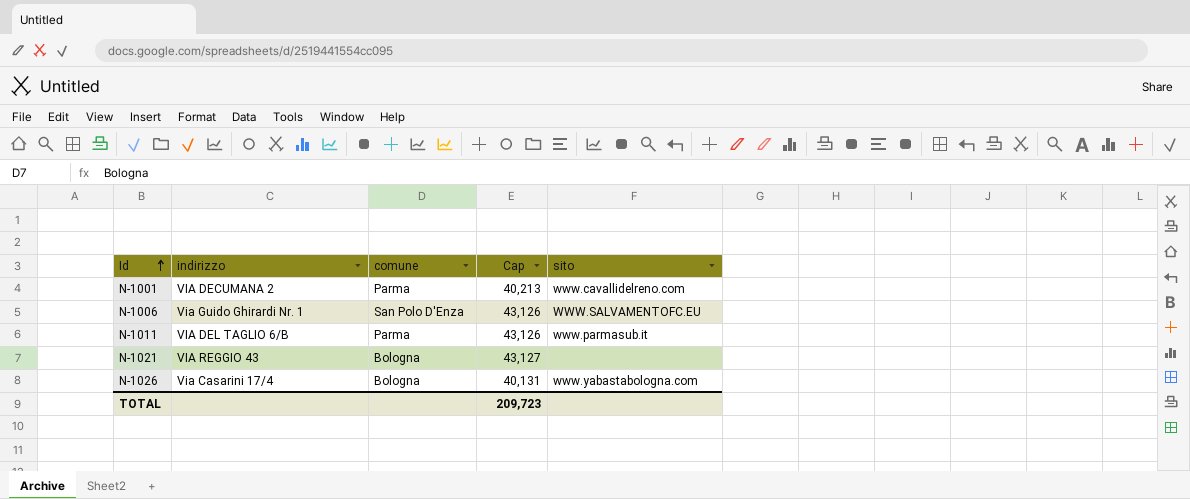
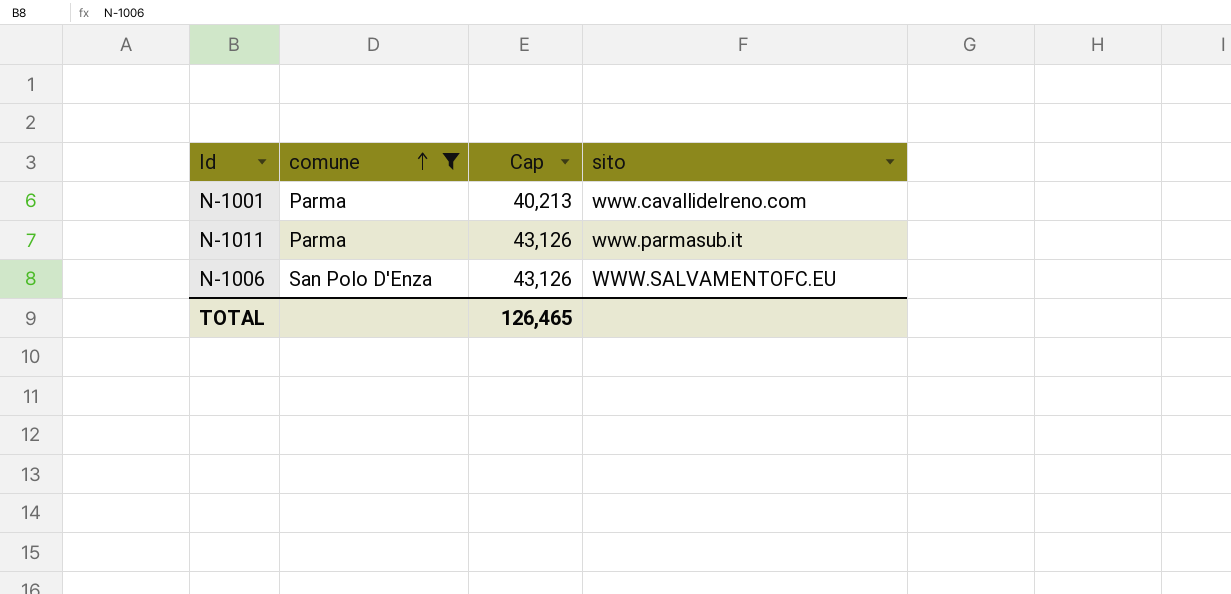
filter: none -> comune != Bologna
row order: Id ascending -> comune ascending
column indirizzo | position: 2 -> none
TOTAL | Cap: 209,723 -> 126,465

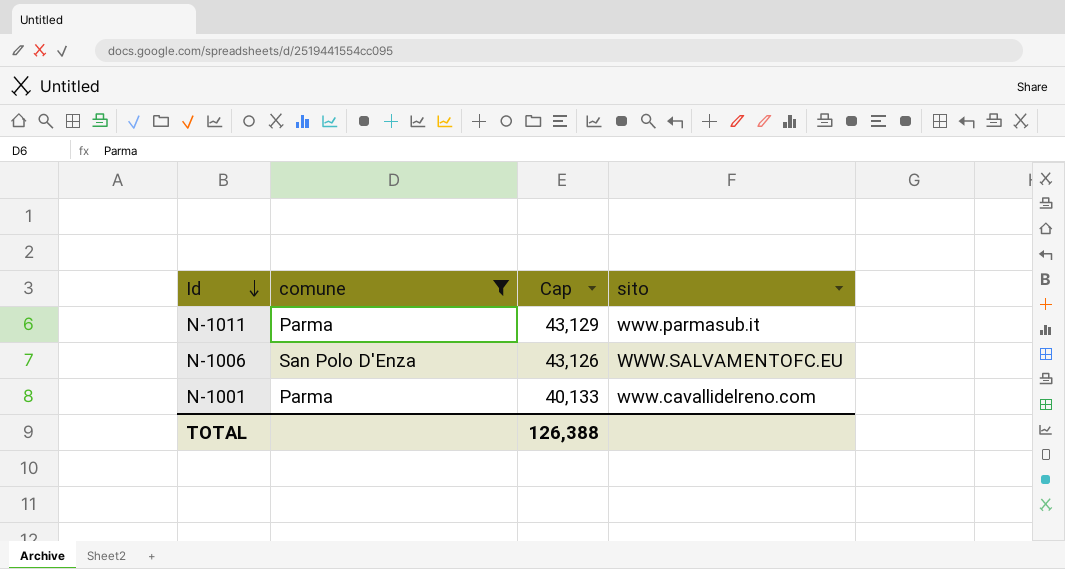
row order: comune ascending -> Id descending
N-1011 | Cap: 43,126 -> 43,129
N-1001 | Cap: 40,213 -> 40,133
TOTAL | Cap: 126,465 -> 126,388

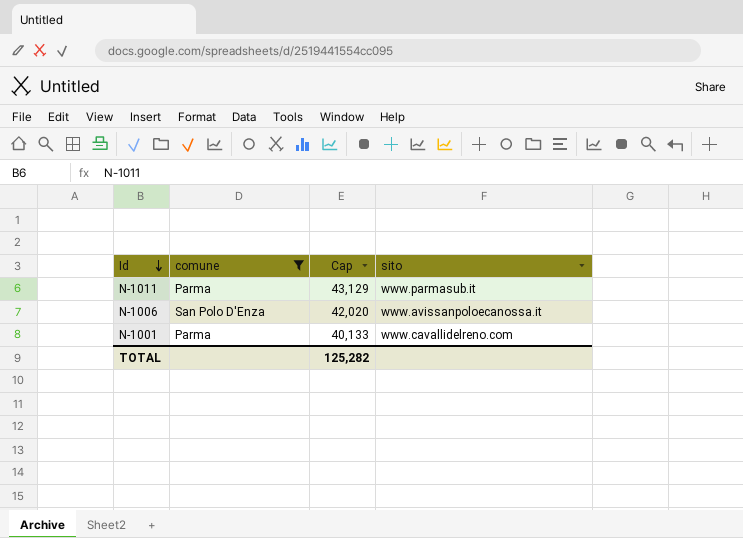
N-1006 | Cap: 43,126 -> 42,020
N-1006 | sito: WWW.SALVAMENTOFC.EU -> www.avissanpoloecanossa.it
TOTAL | Cap: 126,388 -> 125,282

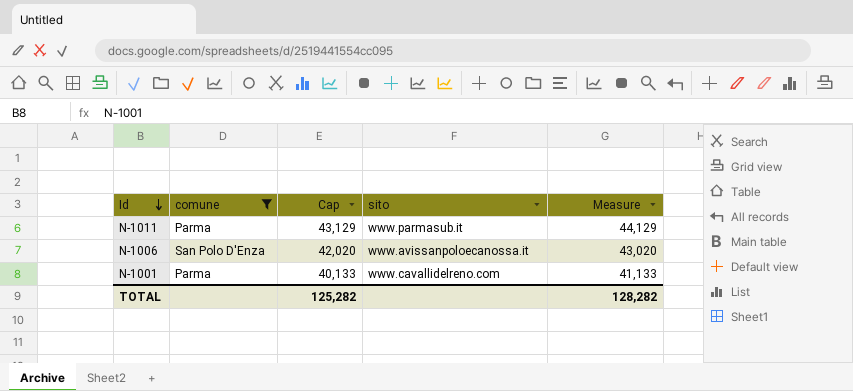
column Measure | formula: none -> [Cap] + 1000

